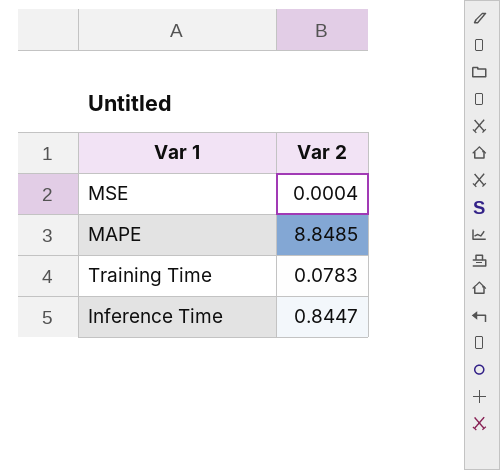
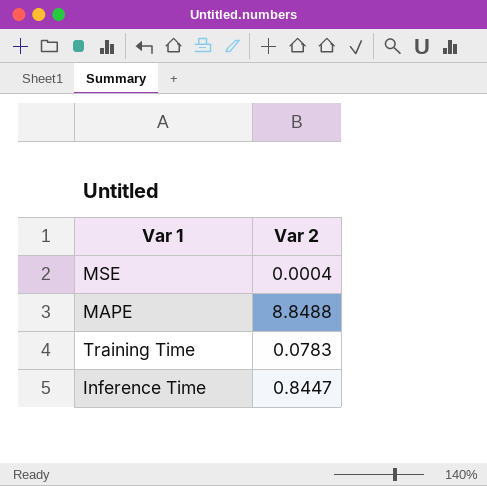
MAPE | Var 2: 8.8485 -> 8.8488

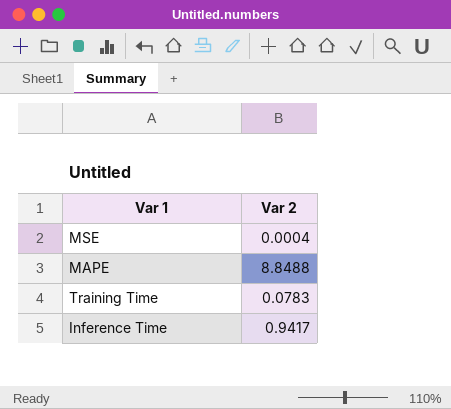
Inference Time | Var 2: 0.8447 -> 0.9417

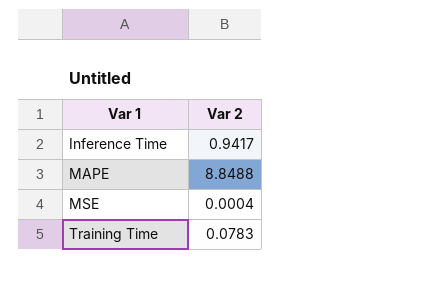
row order: none -> Var 1 ascending

